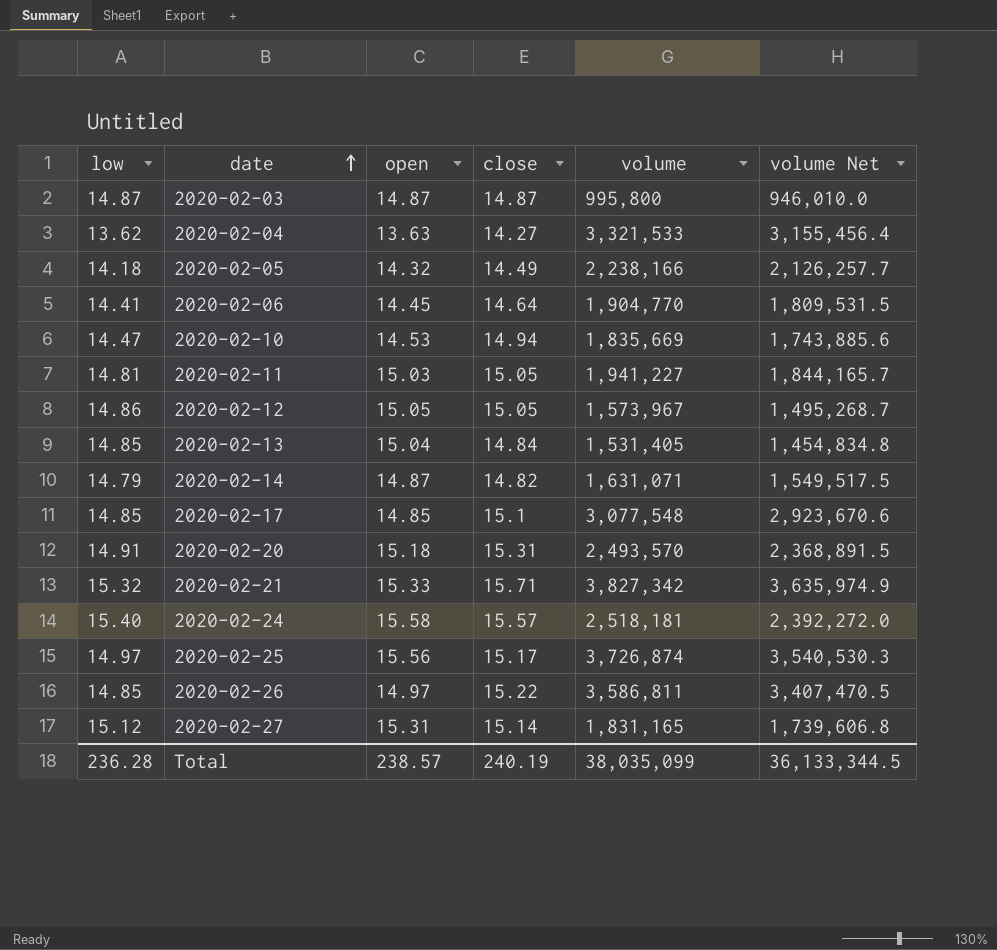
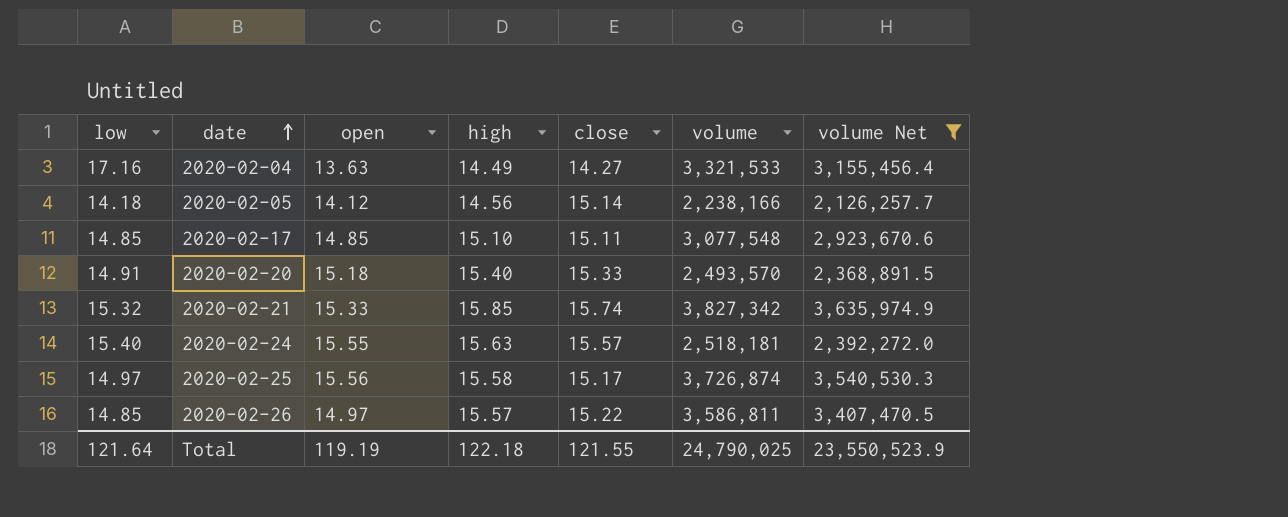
filter: none -> volume Net >= 2,126,257.7
column high | position: none -> 4
2020-02-04 | low: 13.62 -> 17.16
2020-02-05 | open: 14.32 -> 14.12
2020-02-05 | close: 14.49 -> 15.14
2020-02-17 | close: 15.1 -> 15.11
2020-02-20 | close: 15.31 -> 15.33
2020-02-21 | close: 15.71 -> 15.74
2020-02-24 | open: 15.58 -> 15.55
Total | low: 236.28 -> 121.64
Total | open: 238.57 -> 119.19
Total | close: 240.19 -> 121.55
Total | volume: 38,035,099 -> 24,790,025
Total | volume Net: 36,133,344.5 -> 23,550,523.9

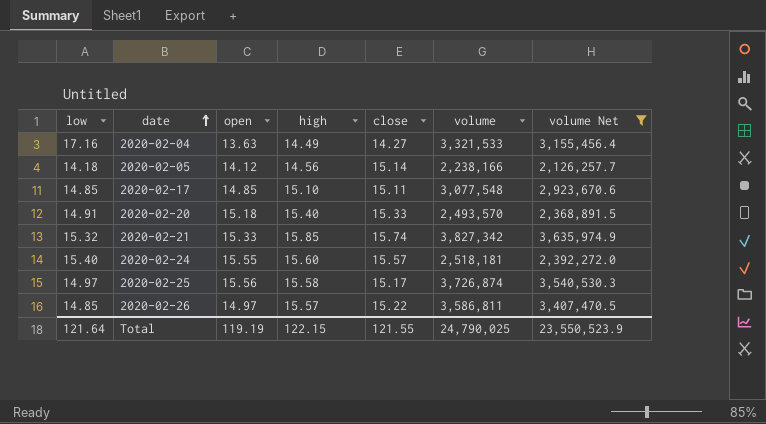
2020-02-24 | high: 15.63 -> 15.60
Total | high: 122.18 -> 122.15

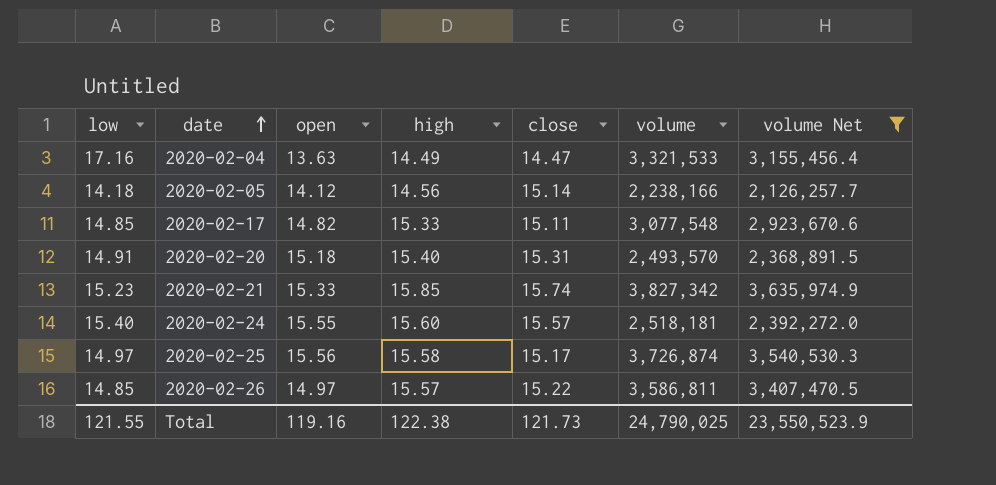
2020-02-04 | close: 14.27 -> 14.47
2020-02-17 | open: 14.85 -> 14.82
2020-02-17 | high: 15.10 -> 15.33
2020-02-20 | close: 15.33 -> 15.31
2020-02-21 | low: 15.32 -> 15.23
Total | low: 121.64 -> 121.55
Total | open: 119.19 -> 119.16
Total | high: 122.15 -> 122.38
Total | close: 121.55 -> 121.73

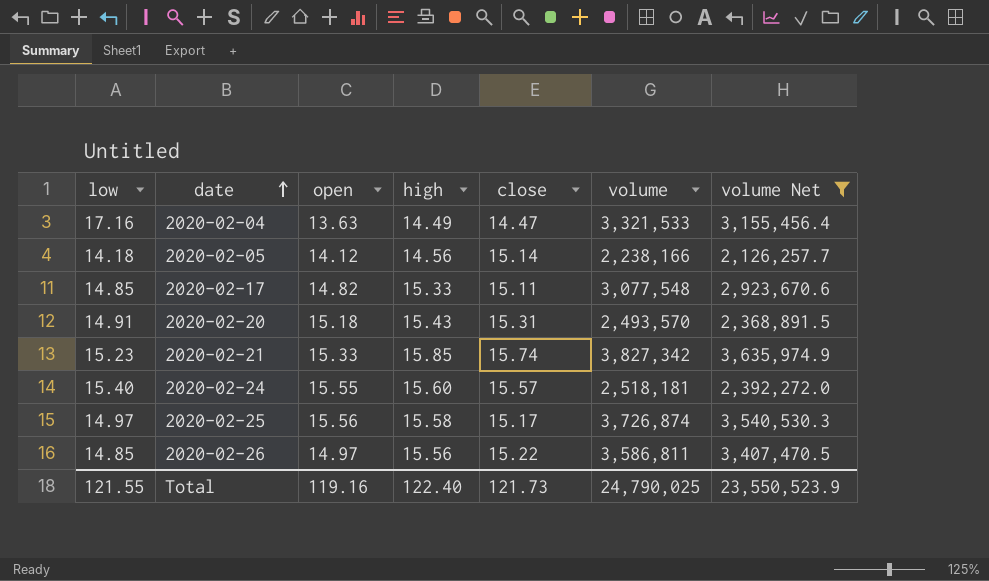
2020-02-20 | high: 15.40 -> 15.43
2020-02-26 | high: 15.57 -> 15.56
Total | high: 122.38 -> 122.40

